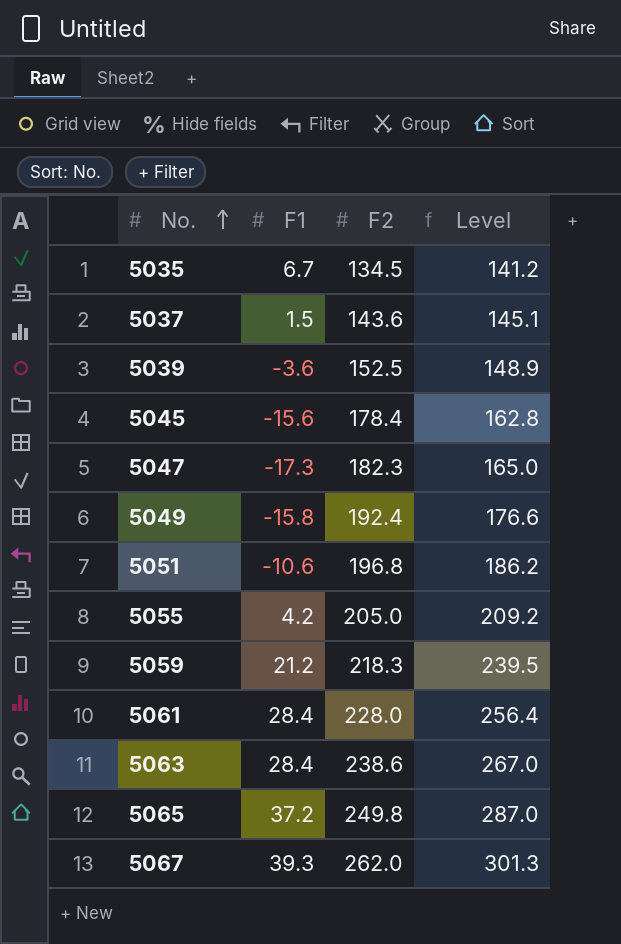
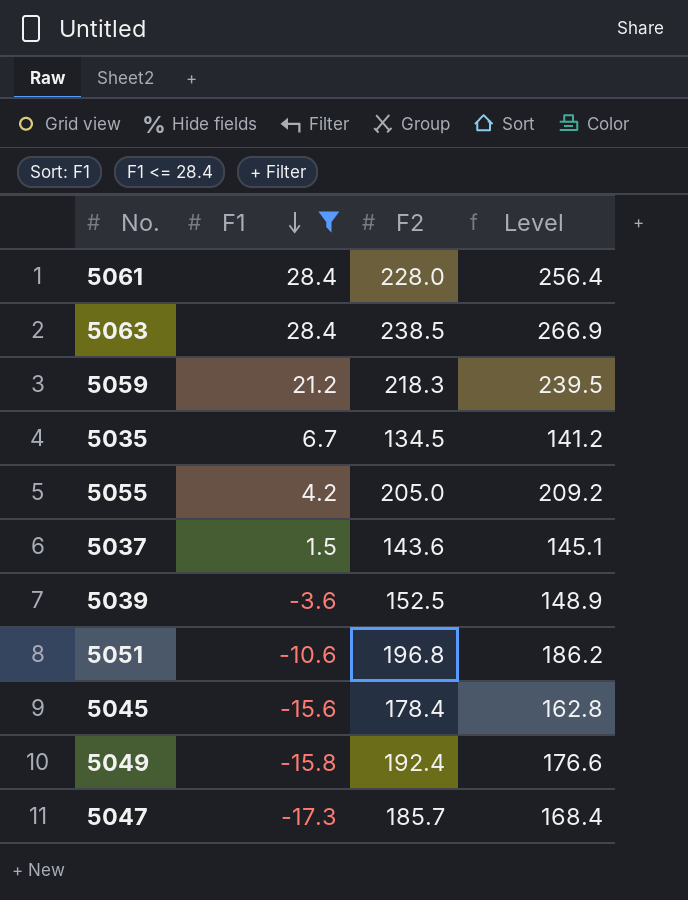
filter: none -> F1 <= 28.4
row order: No. ascending -> F1 descending
5063 | F2: 238.6 -> 238.5
5063 | Level: 267.0 -> 266.9
5047 | F2: 182.3 -> 185.7
5047 | Level: 165.0 -> 168.4

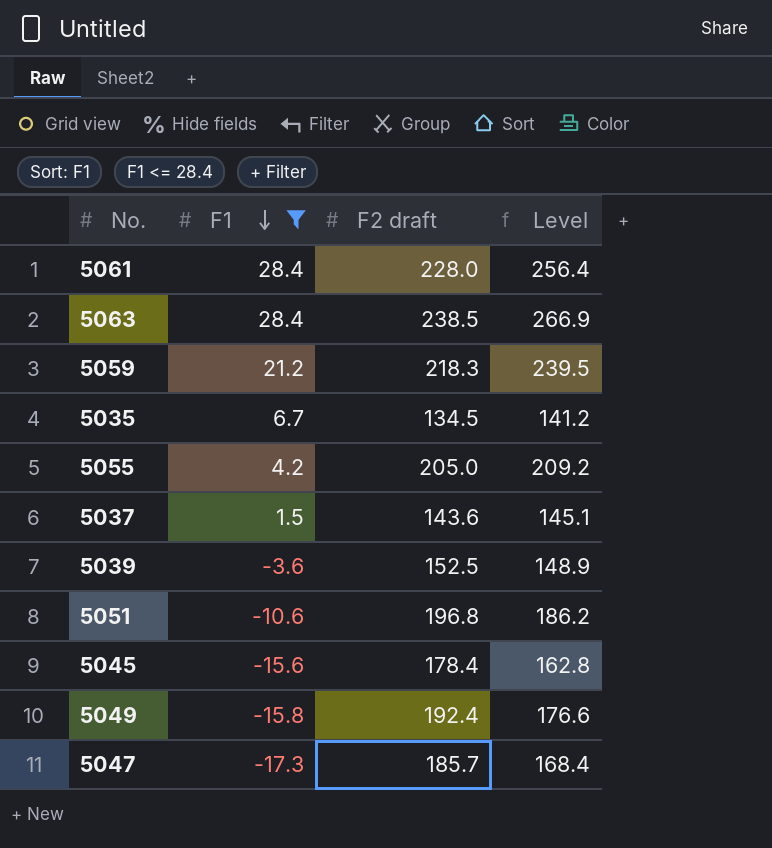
column name: F2 -> F2 draft

